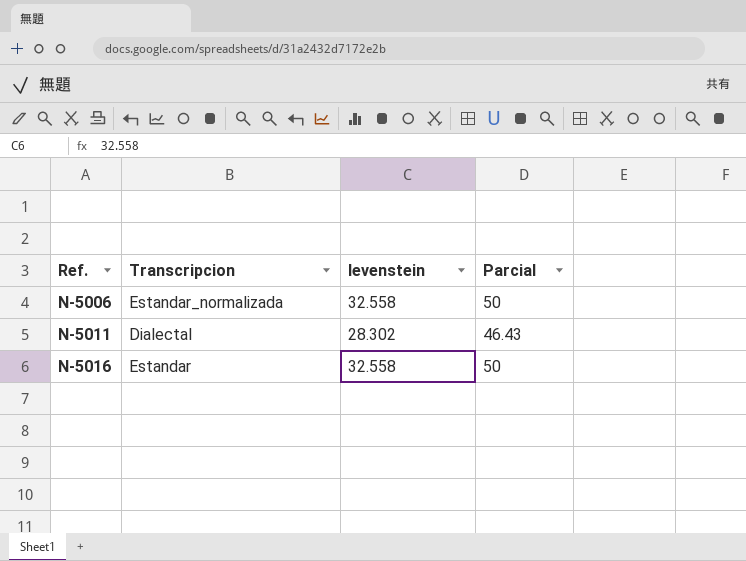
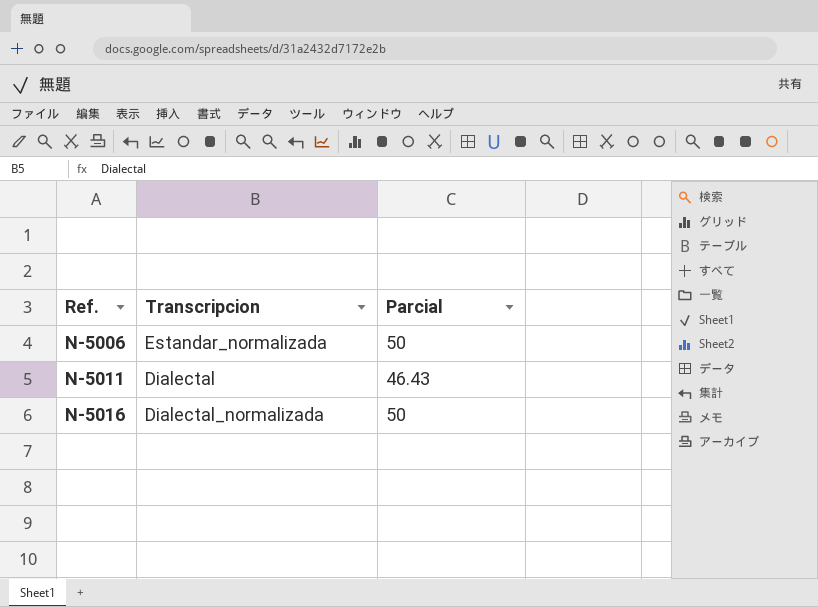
column levenstein | position: 3 -> none
N-5016 | Transcripcion: Estandar -> Dialectal_normalizada

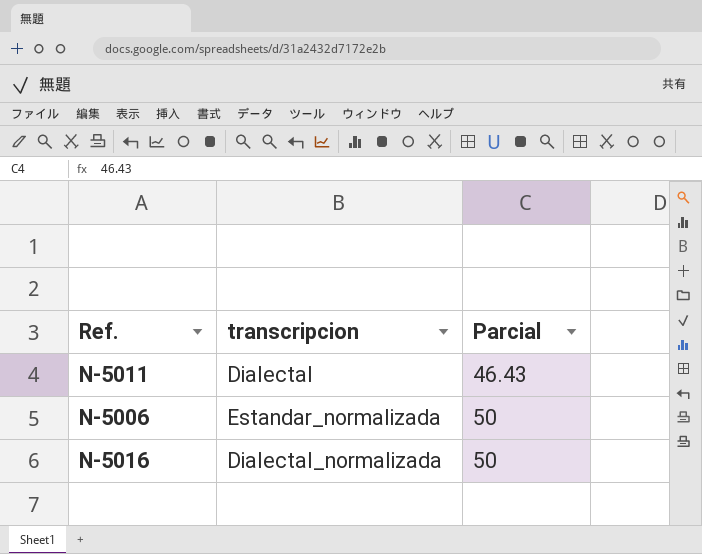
row order: Ref. ascending -> Parcial ascending
column name: Transcripcion -> transcripcion

